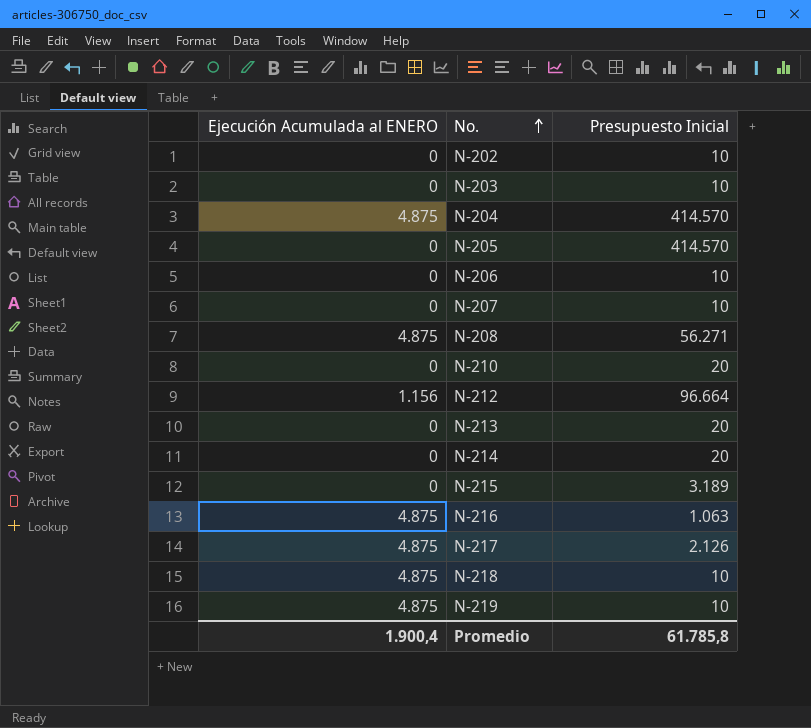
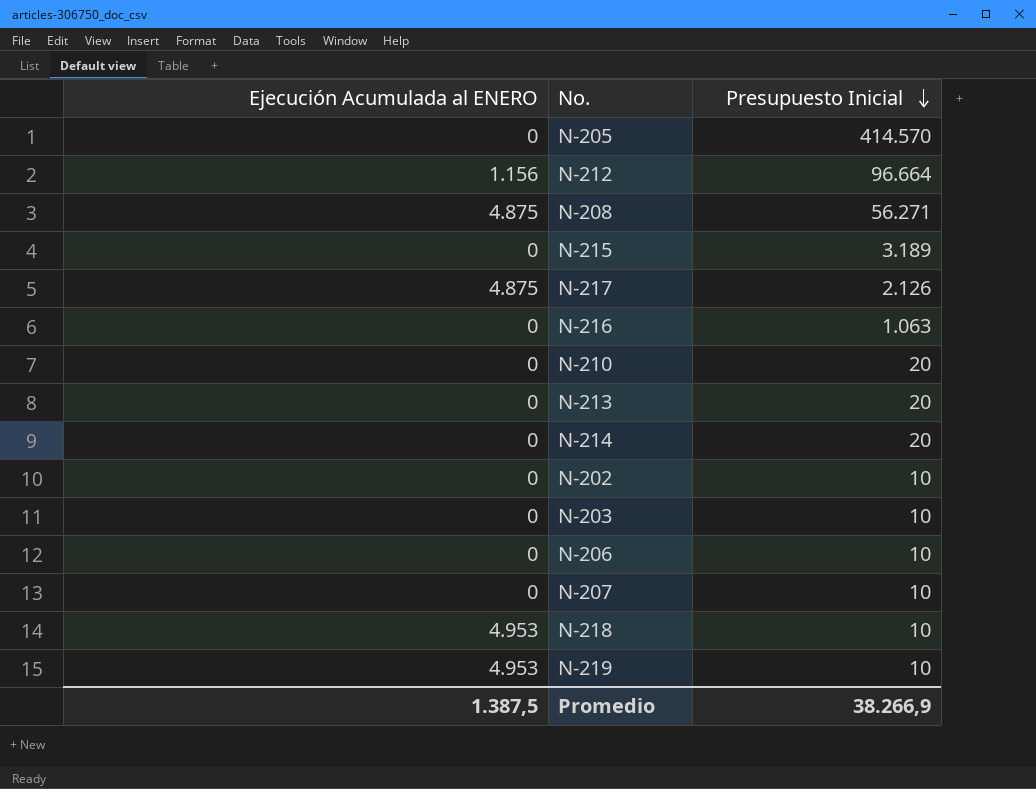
row order: No. ascending -> Presupuesto Inicial descending
row N-204: 4.875 | 414.570 -> none
N-216 | Ejecución Acumulada al ENERO: 4.875 -> 0
N-218 | Ejecución Acumulada al ENERO: 4.875 -> 4.953
N-219 | Ejecución Acumulada al ENERO: 4.875 -> 4.953
Promedio | Ejecución Acumulada al ENERO: 1.900,4 -> 1.387,5
Promedio | Presupuesto Inicial: 61.785,8 -> 38.266,9

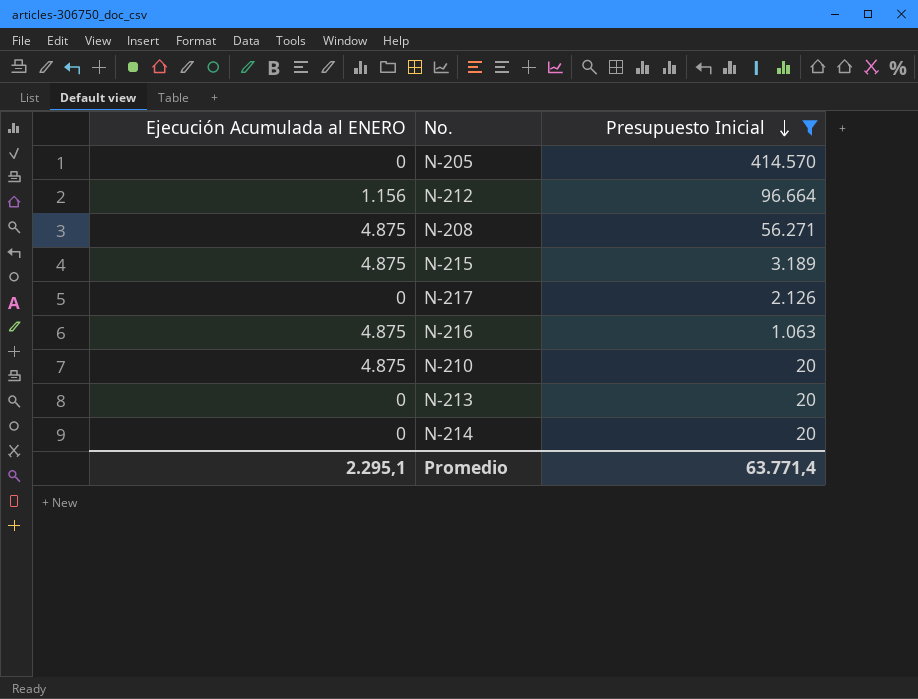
filter: none -> Presupuesto Inicial != 10
N-215 | Ejecución Acumulada al ENERO: 0 -> 4.875
N-217 | Ejecución Acumulada al ENERO: 4.875 -> 0
N-216 | Ejecución Acumulada al ENERO: 0 -> 4.875
N-210 | Ejecución Acumulada al ENERO: 0 -> 4.875
Promedio | Ejecución Acumulada al ENERO: 1.387,5 -> 2.295,1
Promedio | Presupuesto Inicial: 38.266,9 -> 63.771,4

